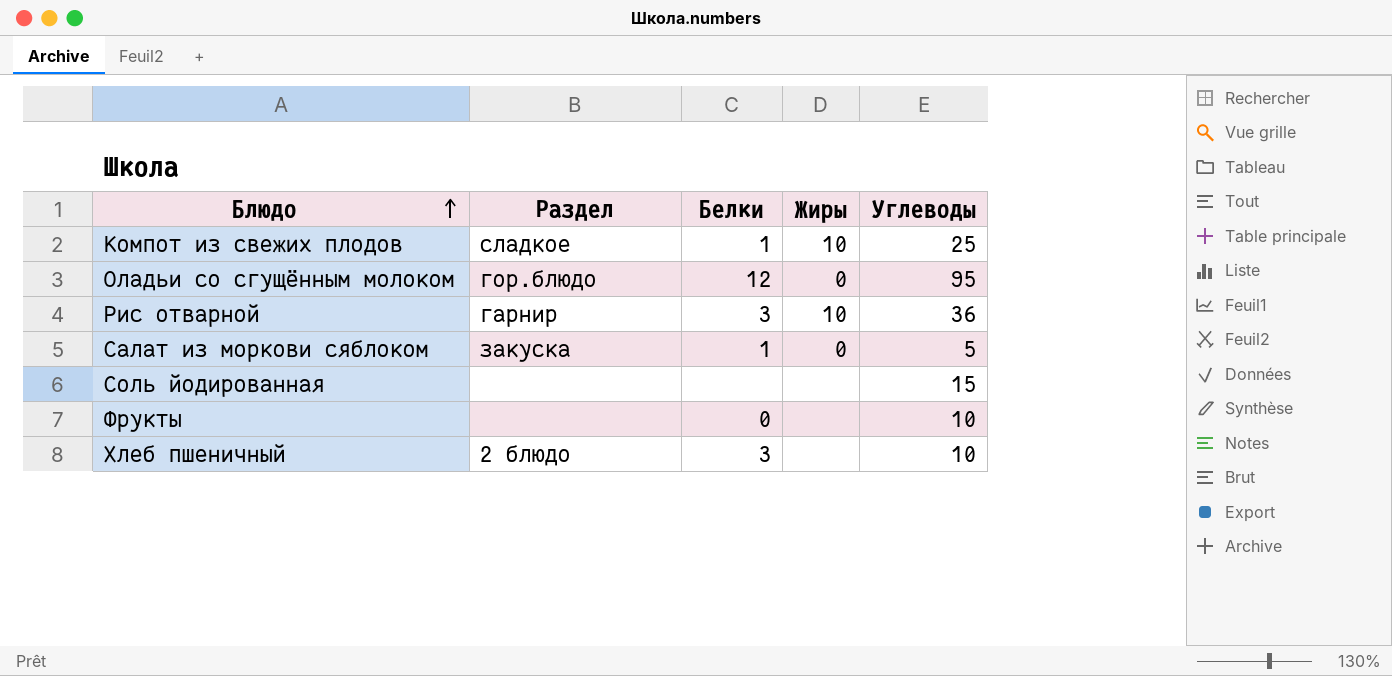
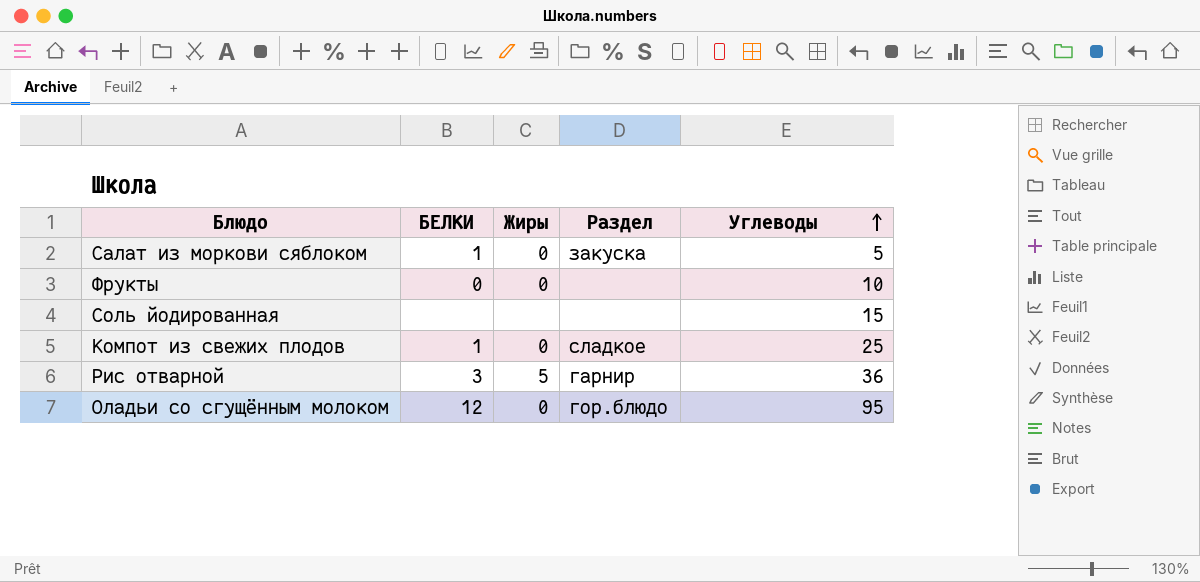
row order: Блюдо ascending -> Углеводы ascending
column name: Белки -> БЕЛКИ
column Раздел | position: 2 -> 4
row Хлеб пшеничный: 2 блюдо | 3 | none | 10 -> none
Фрукты | Жиры: none -> 0
Компот из свежих плодов | Жиры: 10 -> 0
Рис отварной | Жиры: 10 -> 5

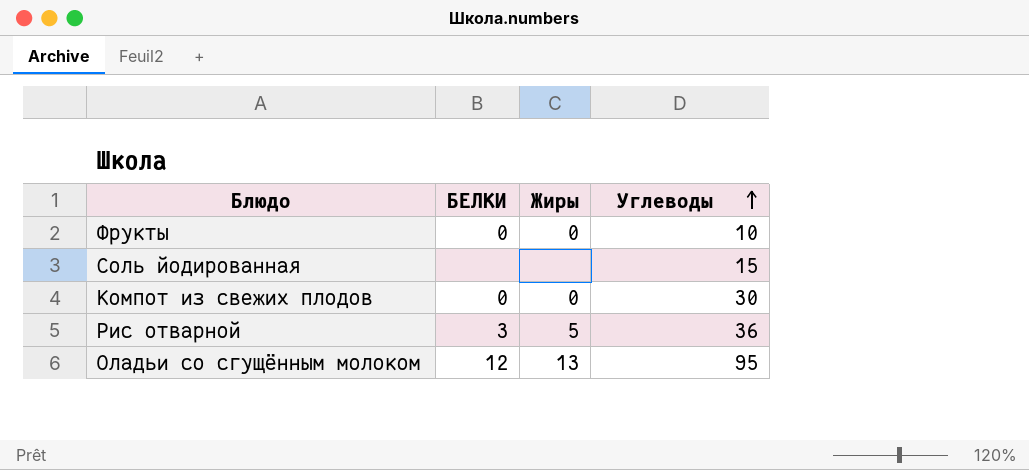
column Раздел | position: 4 -> none
row Салат из моркови сяблоком: 1 | 0 | закуска | 5 -> none
Компот из свежих плодов | БЕЛКИ: 1 -> 0
Компот из свежих плодов | Углеводы: 25 -> 30
Оладьи со сгущённым молоком | Жиры: 0 -> 13

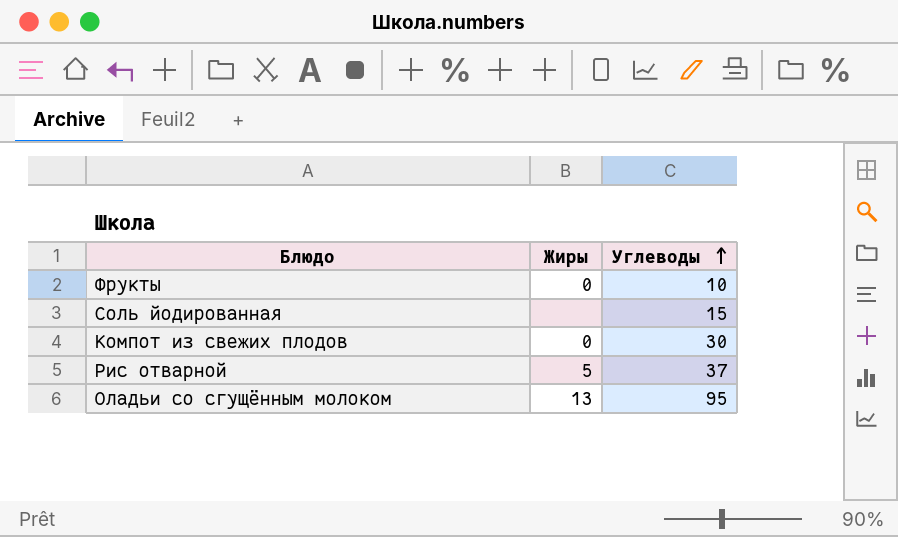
column БЕЛКИ | position: 2 -> none
Рис отварной | Углеводы: 36 -> 37

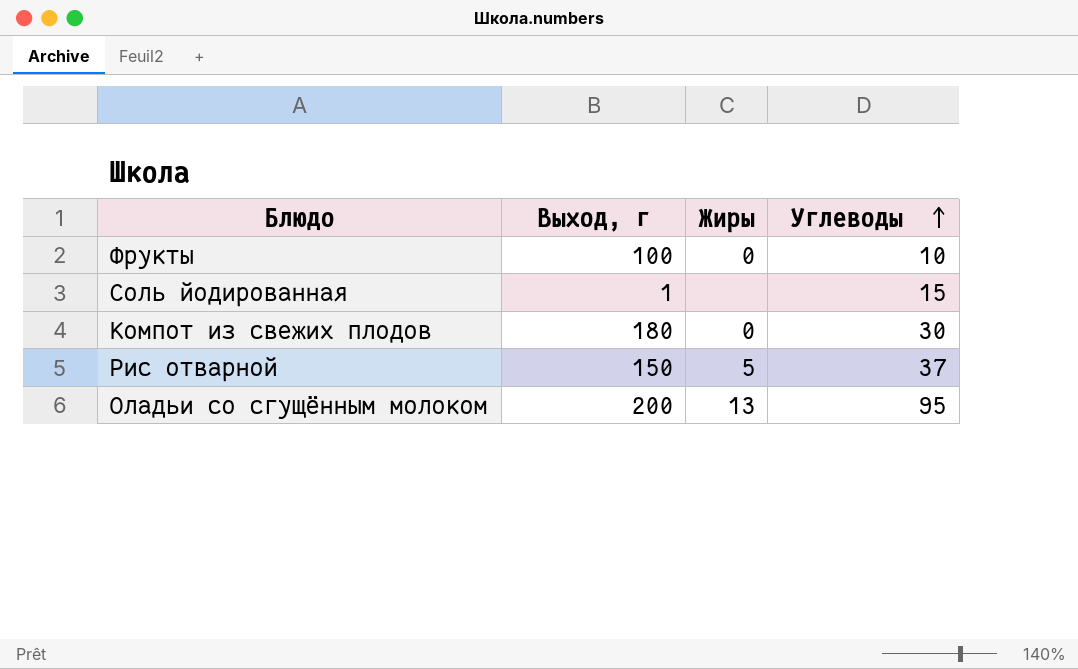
column Выход, г | position: none -> 2

